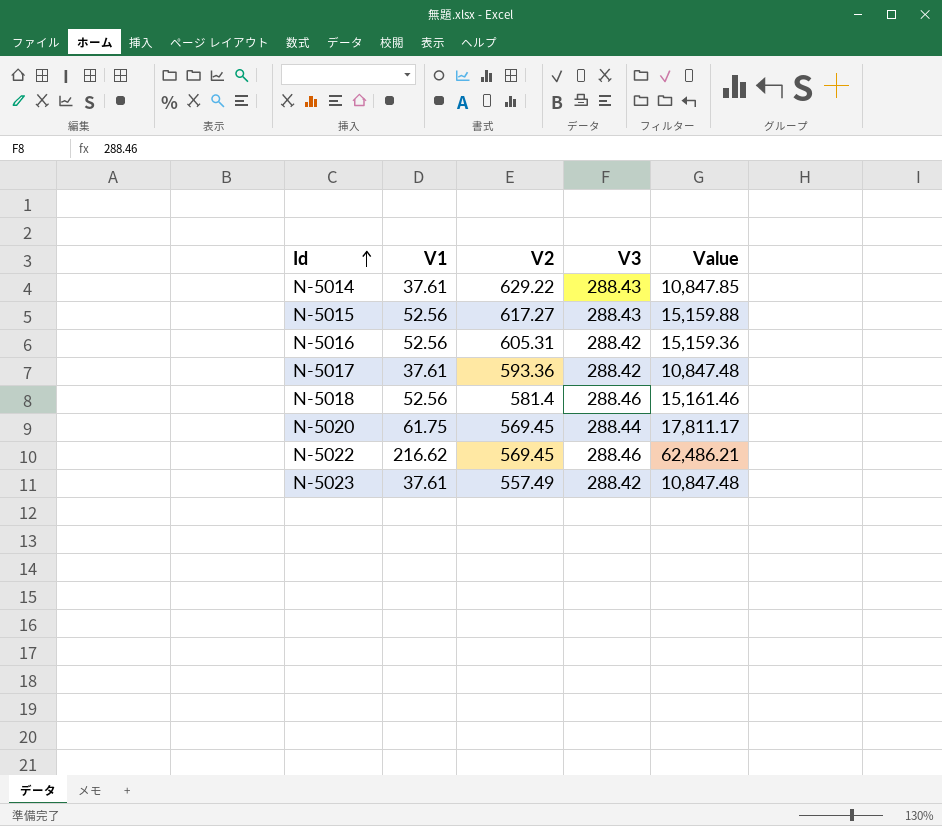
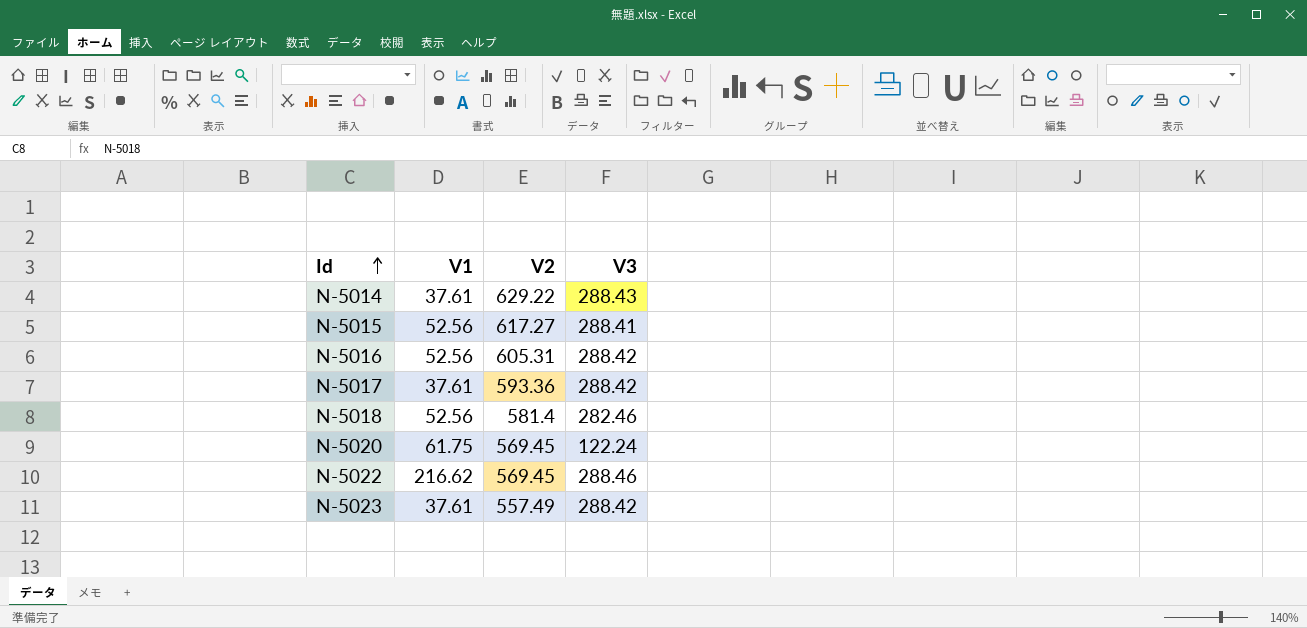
column Value | formula: [V1] * [V3] -> none
N-5015 | V3: 288.43 -> 288.41
N-5018 | V3: 288.46 -> 282.46
N-5020 | V3: 288.44 -> 122.24

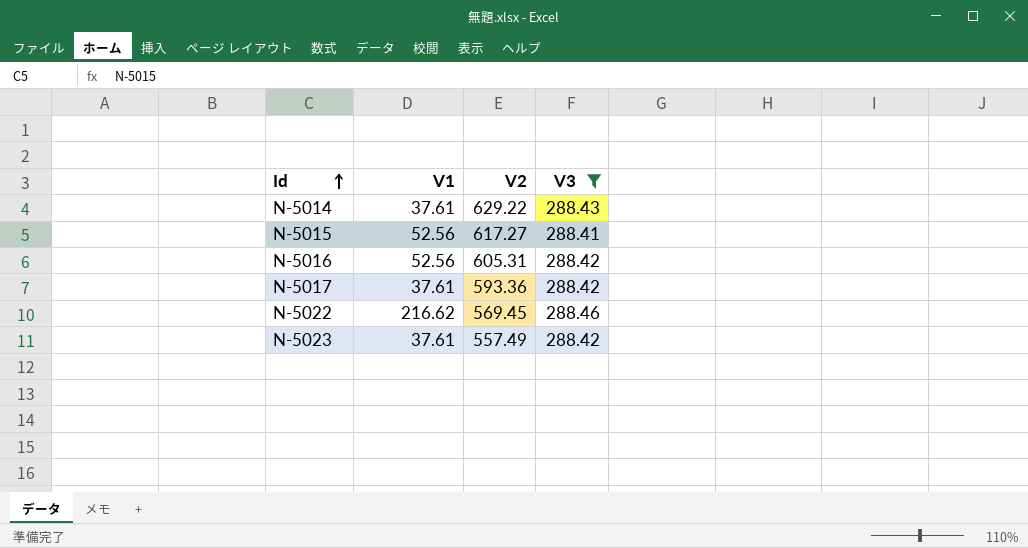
filter: none -> V3 >= 288.41

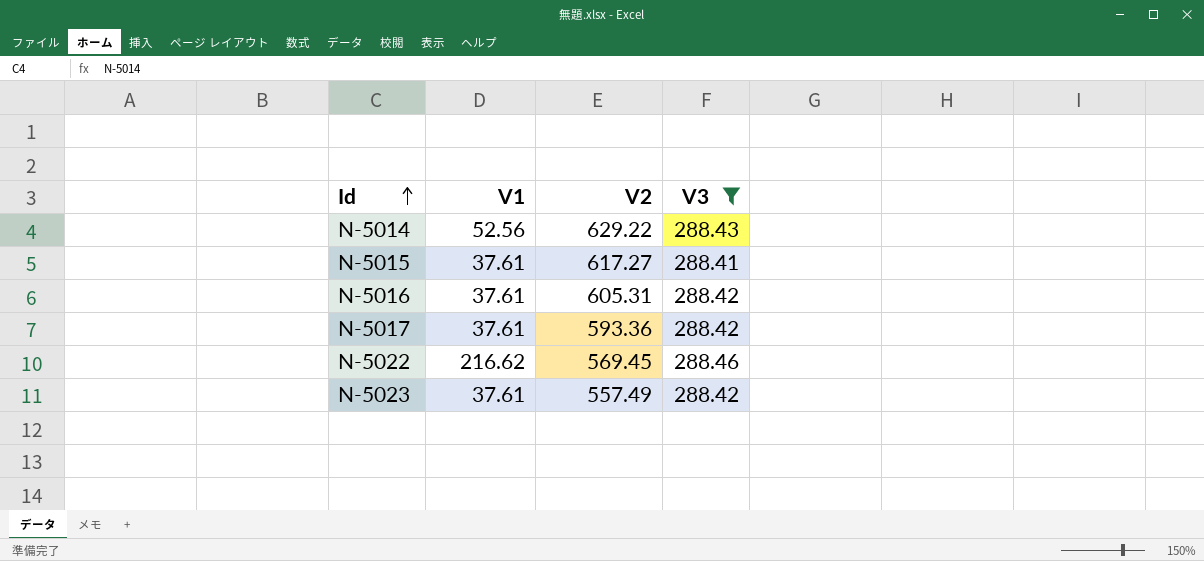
N-5014 | V1: 37.61 -> 52.56
N-5015 | V1: 52.56 -> 37.61
N-5016 | V1: 52.56 -> 37.61

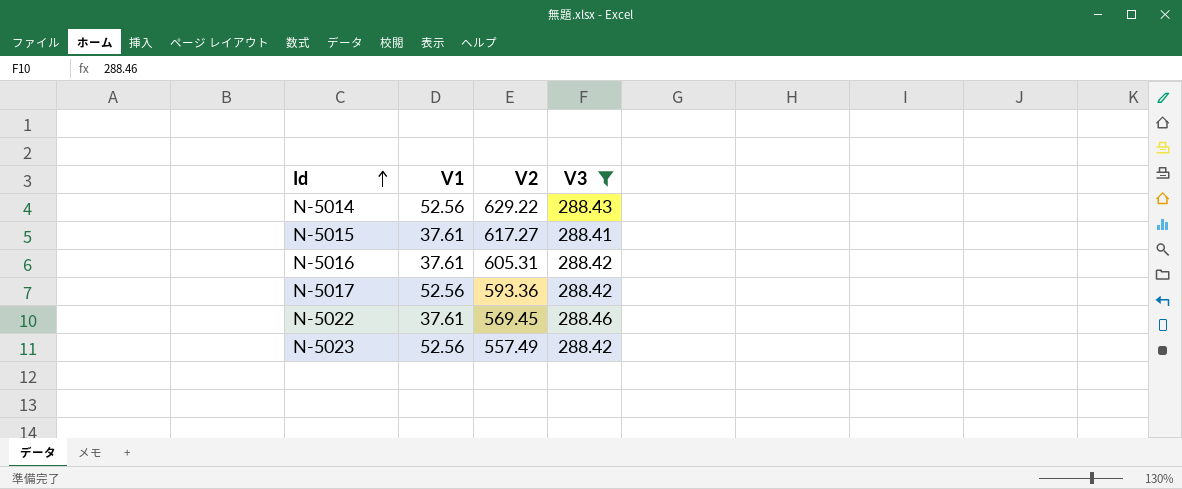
N-5017 | V1: 37.61 -> 52.56
N-5022 | V1: 216.62 -> 37.61
N-5023 | V1: 37.61 -> 52.56

